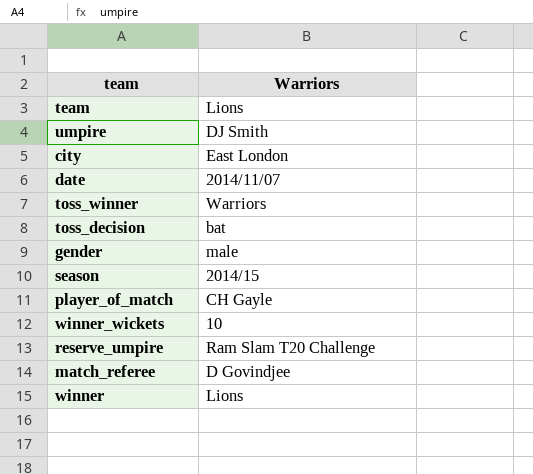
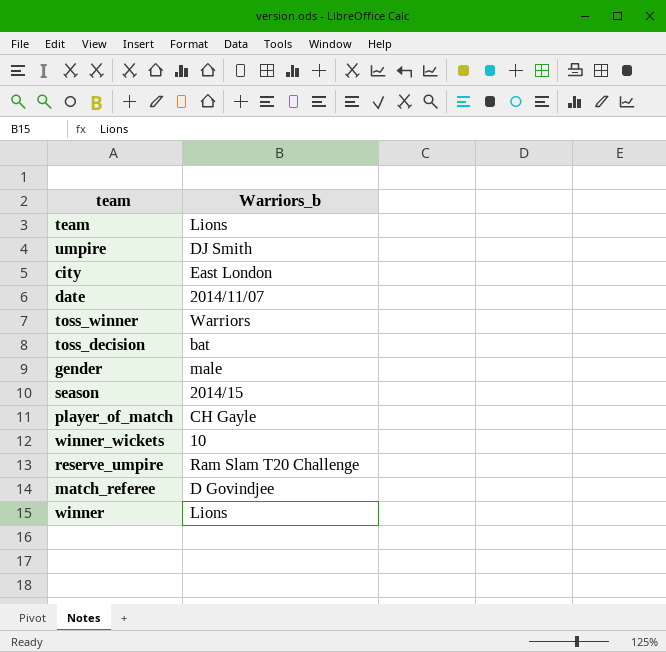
column name: Warriors -> Warriors_b

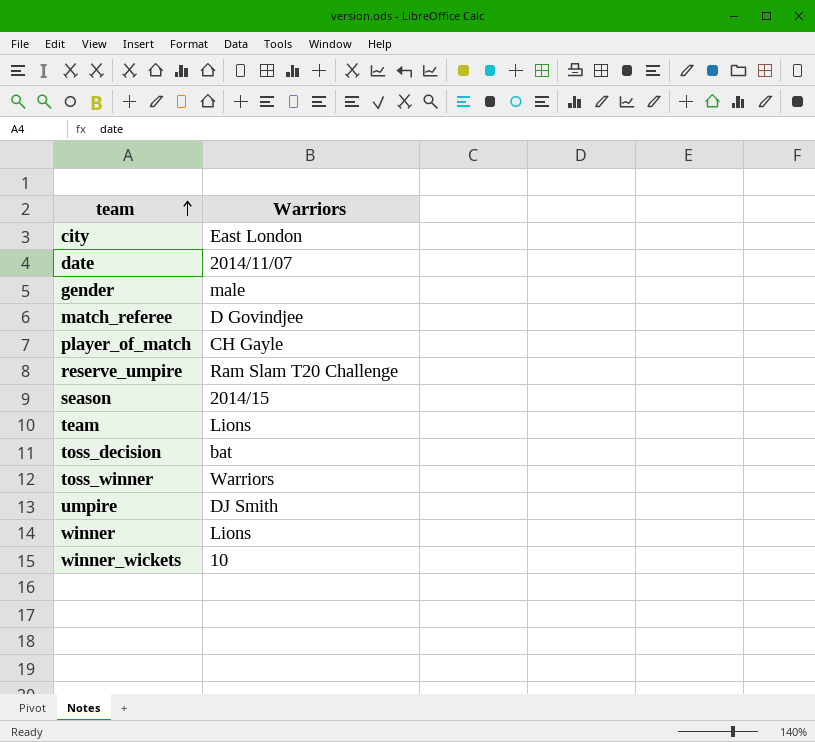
row order: none -> team ascending
column name: Warriors_b -> Warriors

